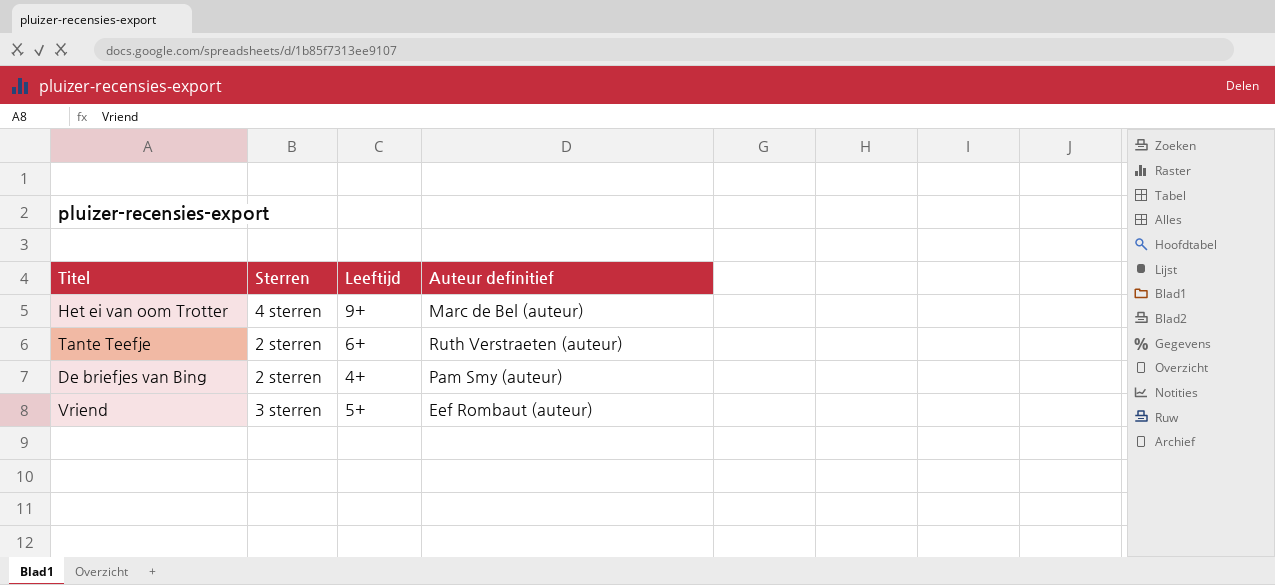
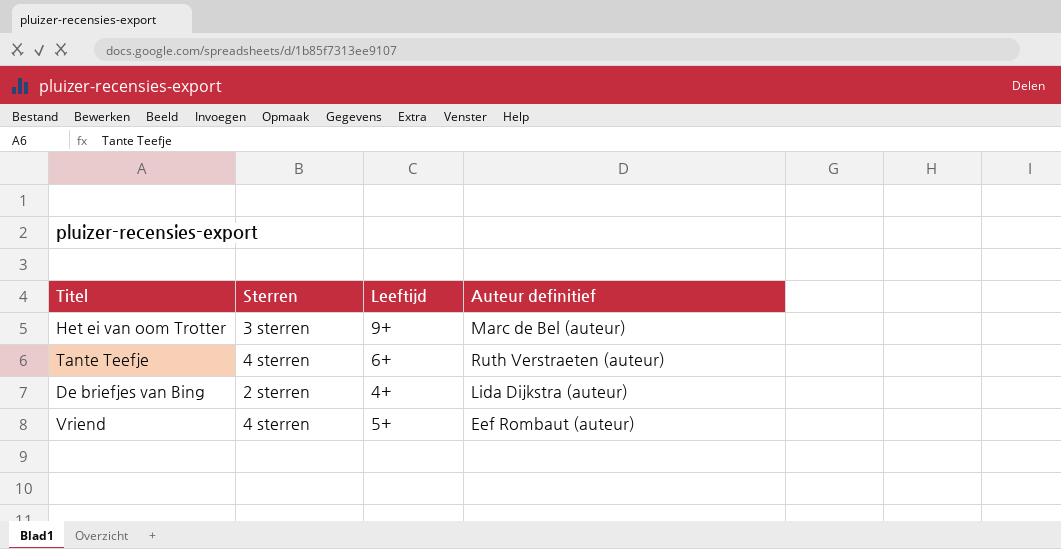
Het ei van oom Trotter | Sterren: 4 sterren -> 3 sterren
Tante Teefje | Sterren: 2 sterren -> 4 sterren
De briefjes van Bing | Auteur definitief: Pam Smy (auteur) -> Lida Dijkstra (auteur)
Vriend | Sterren: 3 sterren -> 4 sterren

